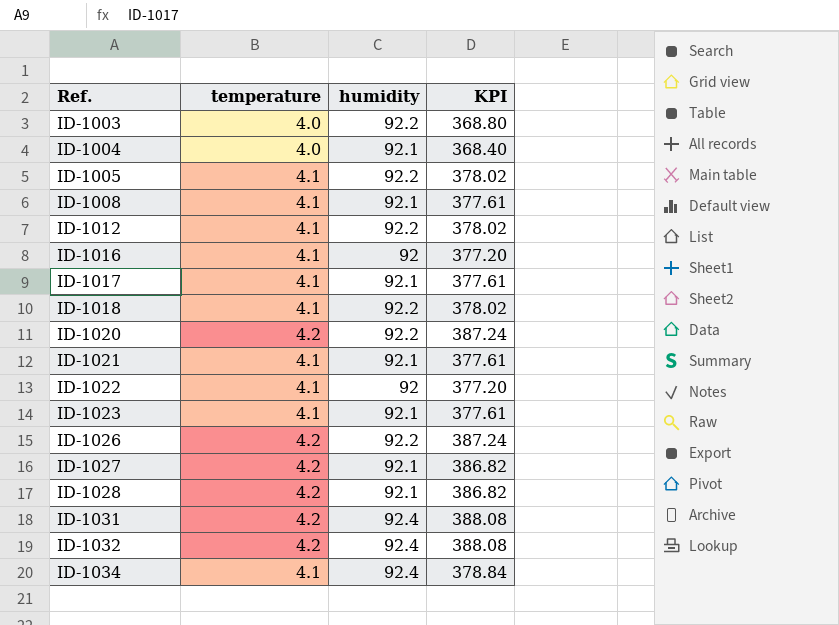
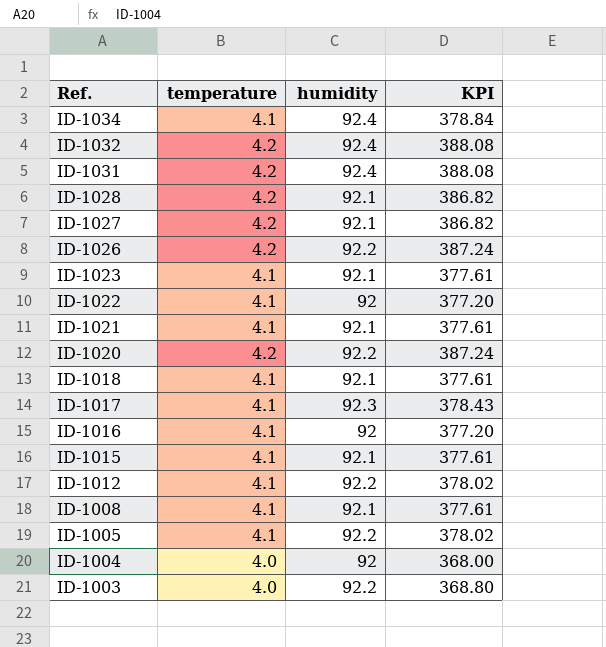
row order: Ref. ascending -> Ref. descending
ID-1018 | humidity: 92.2 -> 92.1
ID-1018 | KPI: 378.02 -> 377.61
ID-1017 | humidity: 92.1 -> 92.3
ID-1017 | KPI: 377.61 -> 378.43
row ID-1015: none -> 4.1 | 92.1 | 377.61
ID-1004 | humidity: 92.1 -> 92
ID-1004 | KPI: 368.40 -> 368.00

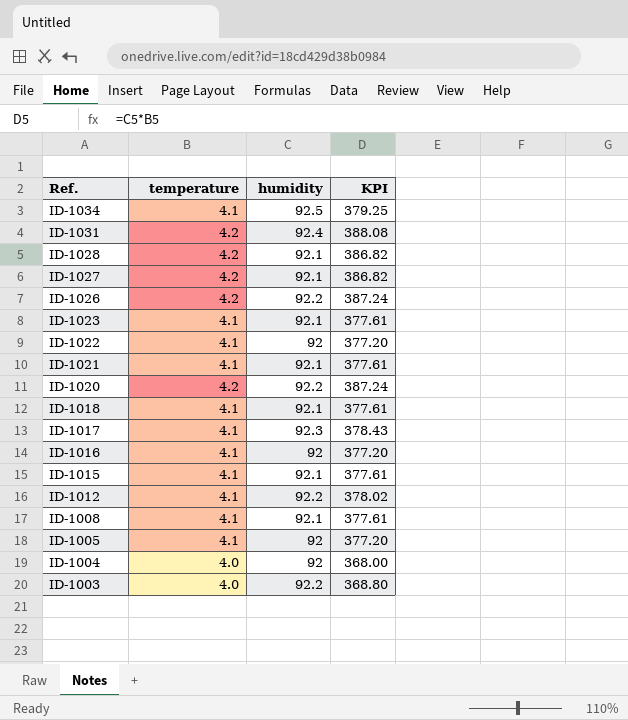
row ID-1032: 4.2 | 92.4 | 388.08 -> none
ID-1034 | humidity: 92.4 -> 92.5
ID-1034 | KPI: 378.84 -> 379.25
ID-1005 | humidity: 92.2 -> 92
ID-1005 | KPI: 378.02 -> 377.20

